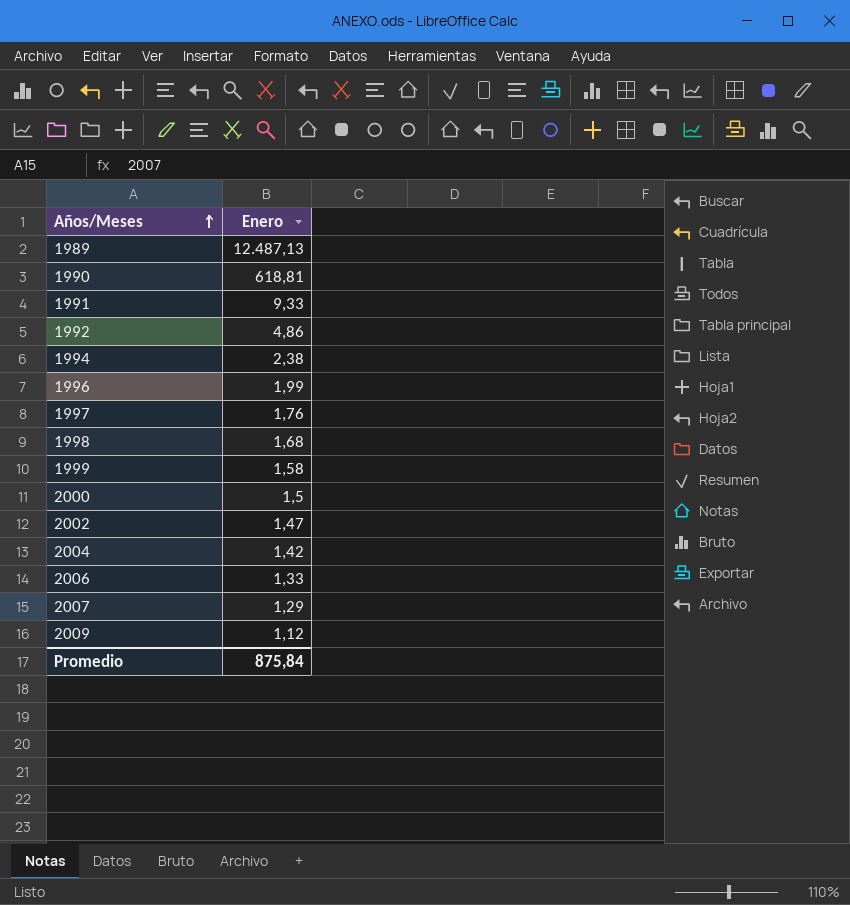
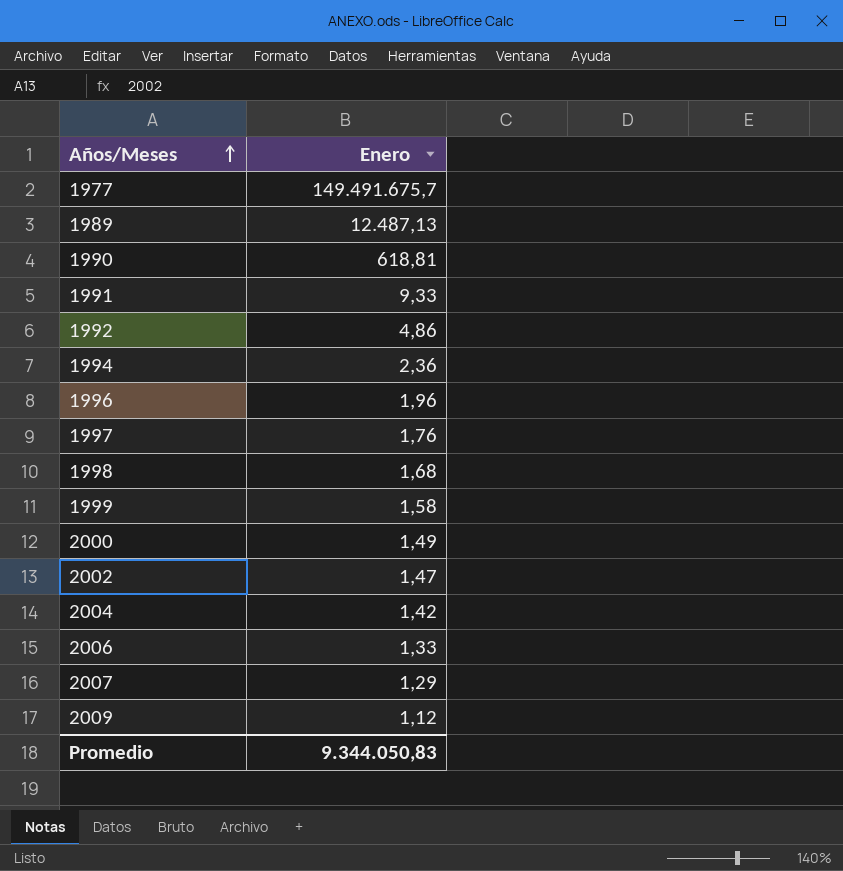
row 1977: none -> 149.491.675,7
1994 | Enero: 2,38 -> 2,36
1996 | Enero: 1,99 -> 1,96
2000 | Enero: 1,5 -> 1,49
Promedio | Enero: 875,84 -> 9.344.050,83

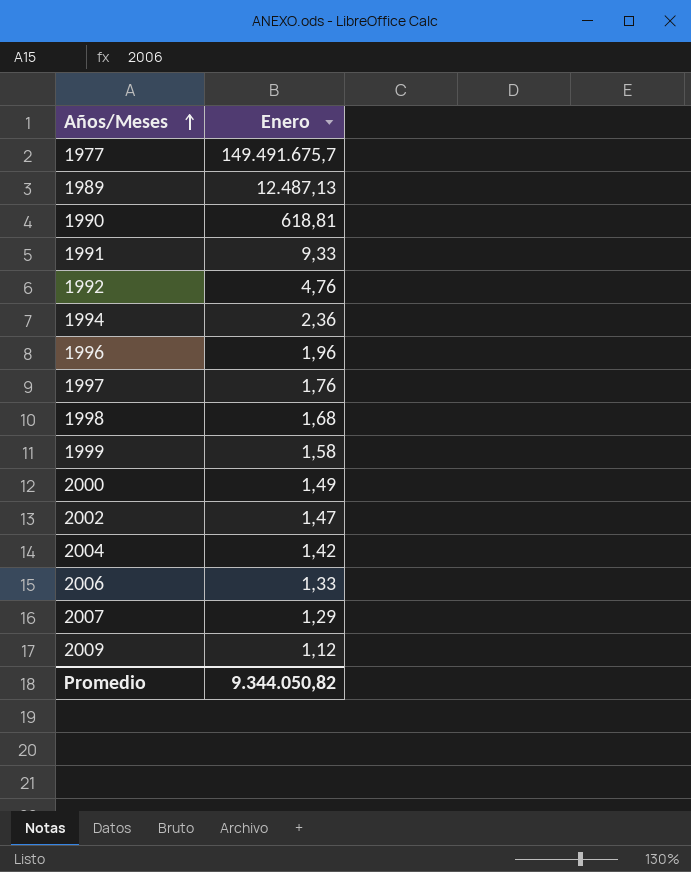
1992 | Enero: 4,86 -> 4,76
Promedio | Enero: 9.344.050,83 -> 9.344.050,82

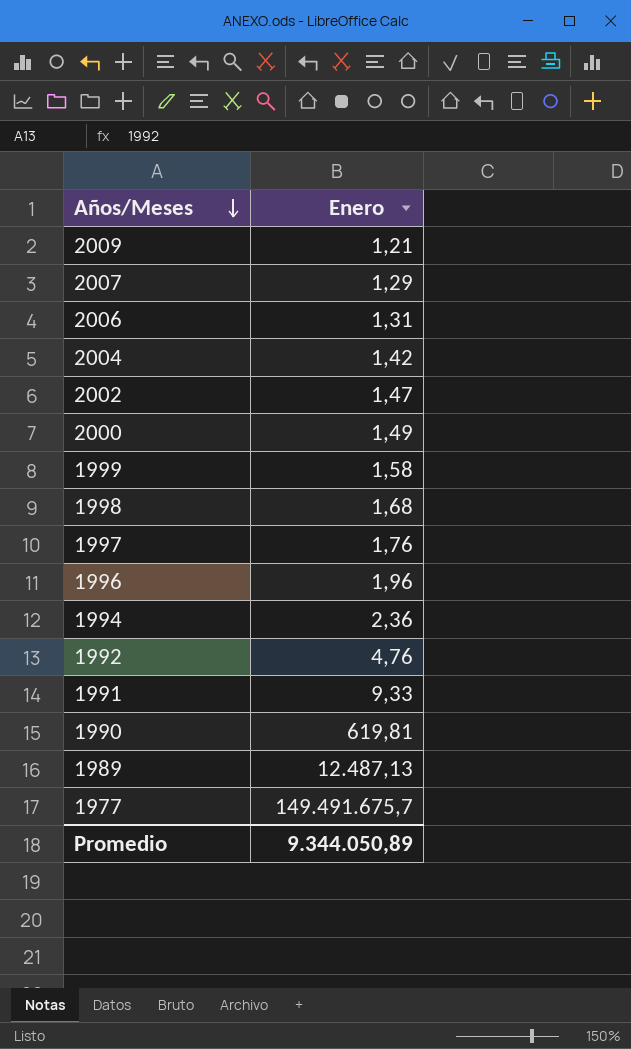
row order: Años/Meses ascending -> Años/Meses descending
2009 | Enero: 1,12 -> 1,21
2006 | Enero: 1,33 -> 1,31
1990 | Enero: 618,81 -> 619,81
Promedio | Enero: 9.344.050,82 -> 9.344.050,89

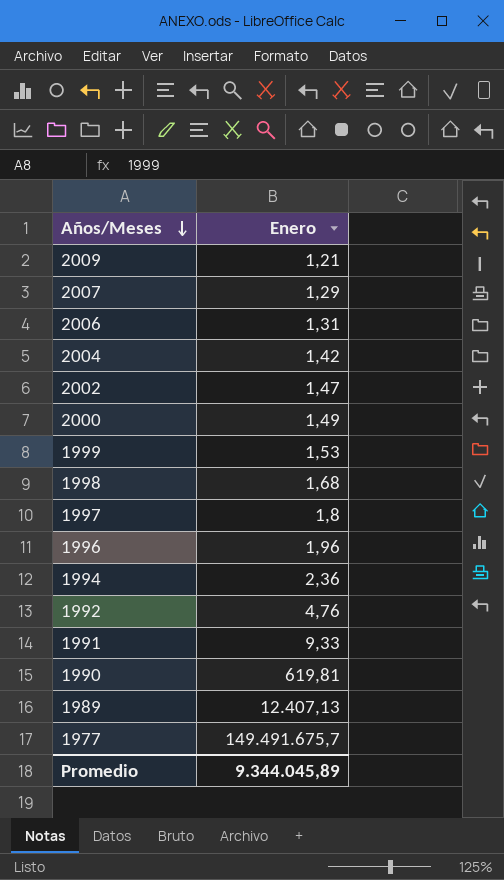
1999 | Enero: 1,58 -> 1,53
1997 | Enero: 1,76 -> 1,8
1989 | Enero: 12.487,13 -> 12.407,13
Promedio | Enero: 9.344.050,89 -> 9.344.045,89

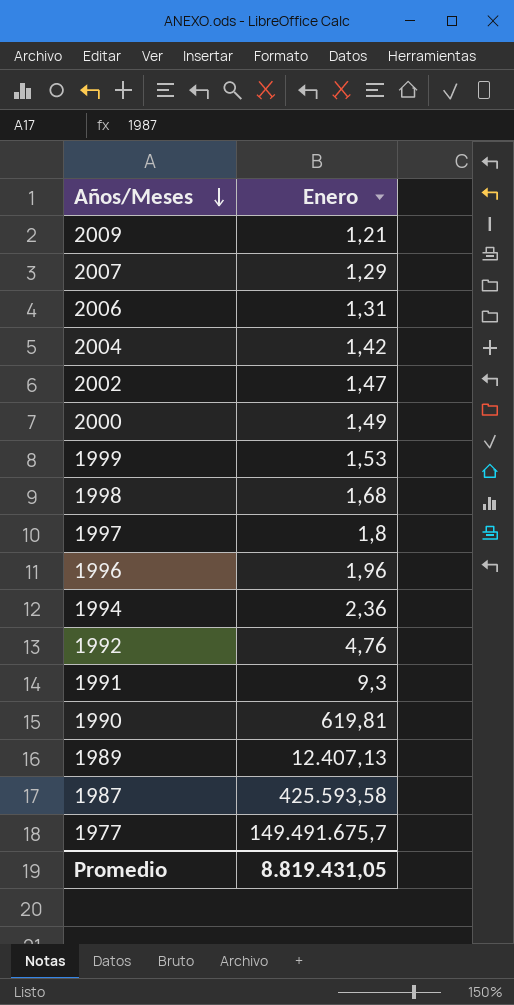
1991 | Enero: 9,33 -> 9,3
row 1987: none -> 425.593,58
Promedio | Enero: 9.344.045,89 -> 8.819.431,05

